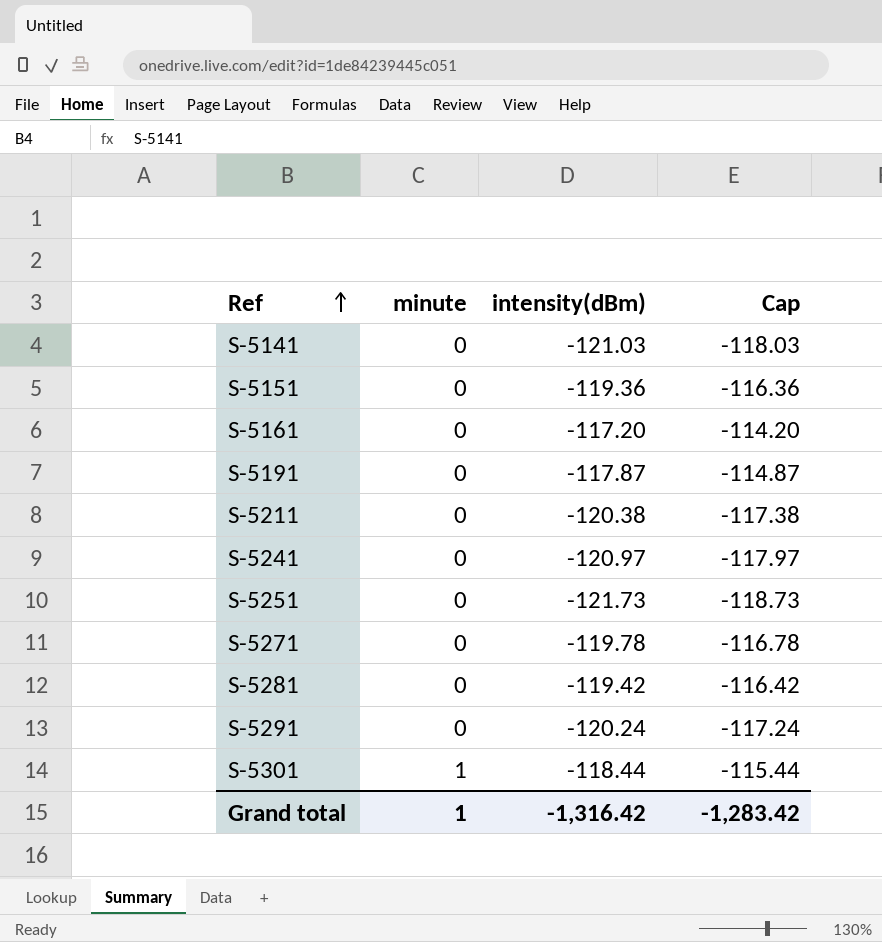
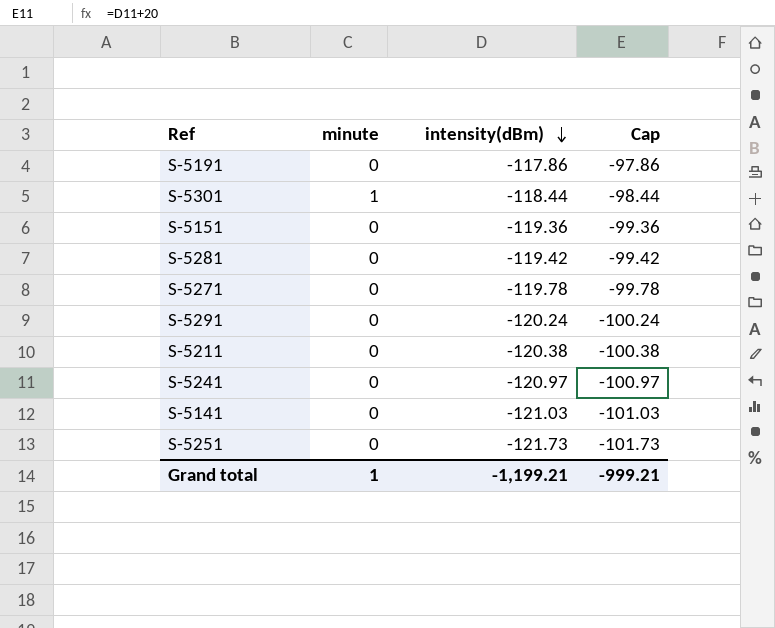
row order: Ref ascending -> intensity(dBm) descending
column Cap | formula: [intensity(dBm)] + 3 -> [intensity(dBm)] + 20
row S-5161: 0 | -117.20 | -114.20 -> none
S-5191 | intensity(dBm): -117.87 -> -117.86
Grand total | intensity(dBm): -1,316.42 -> -1,199.21
Grand total | Cap: -1,283.42 -> -999.21

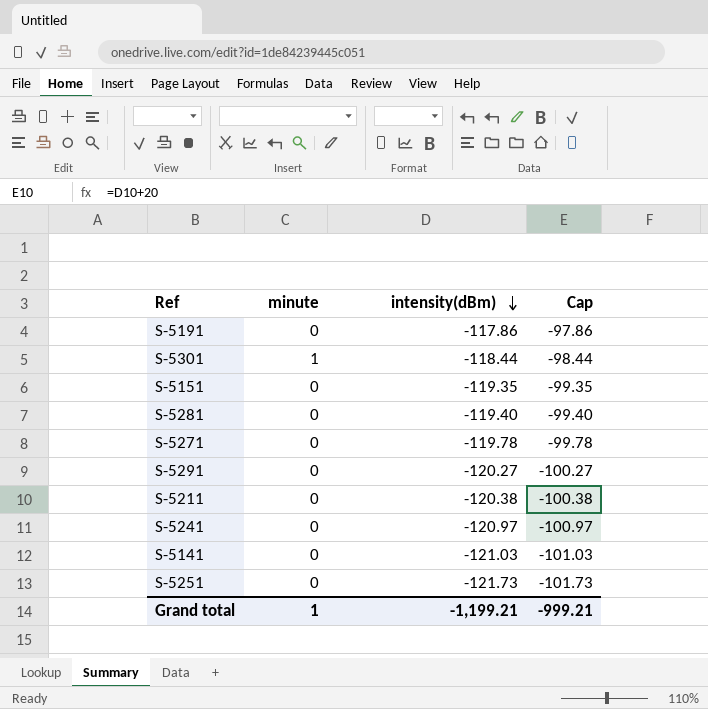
S-5151 | intensity(dBm): -119.36 -> -119.35
S-5151 | Cap: -99.36 -> -99.35
S-5281 | intensity(dBm): -119.42 -> -119.40
S-5281 | Cap: -99.42 -> -99.40
S-5291 | intensity(dBm): -120.24 -> -120.27
S-5291 | Cap: -100.24 -> -100.27

